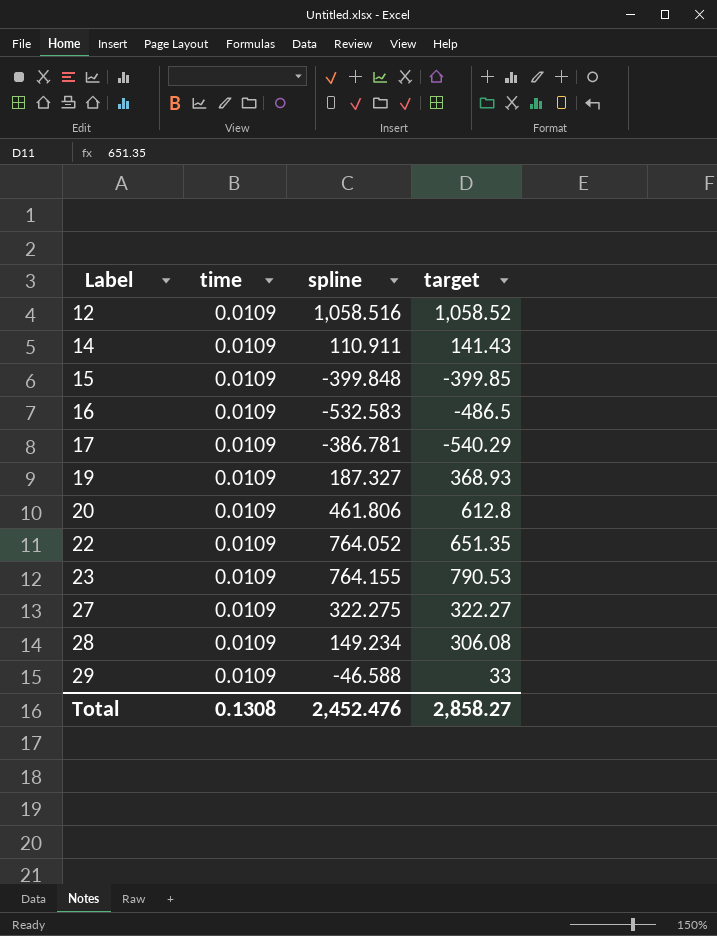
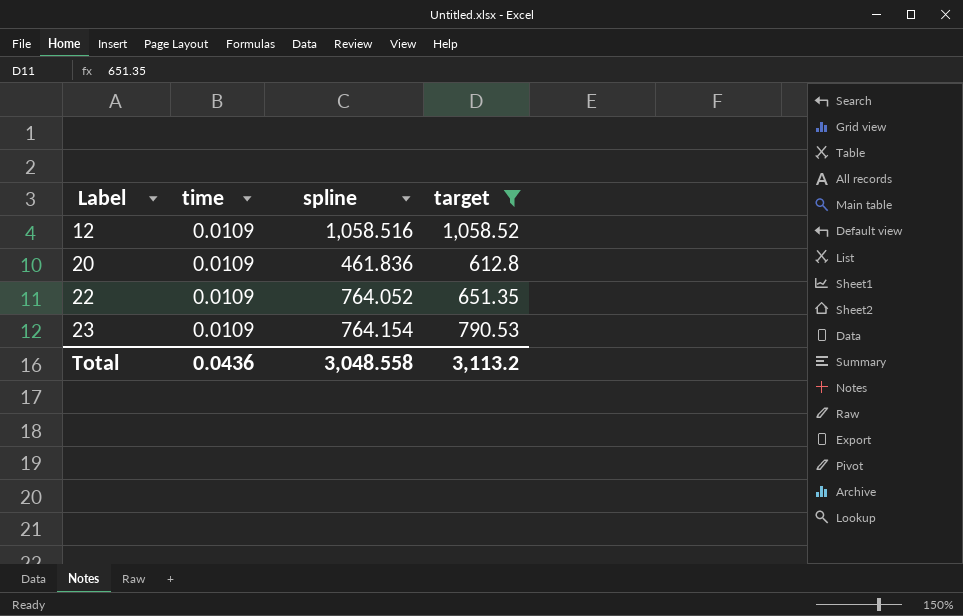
filter: none -> target >= 612.8
20 | spline: 461.806 -> 461.836
23 | spline: 764.155 -> 764.154
Total | time: 0.1308 -> 0.0436
Total | spline: 2,452.476 -> 3,048.558
Total | target: 2,858.27 -> 3,113.2

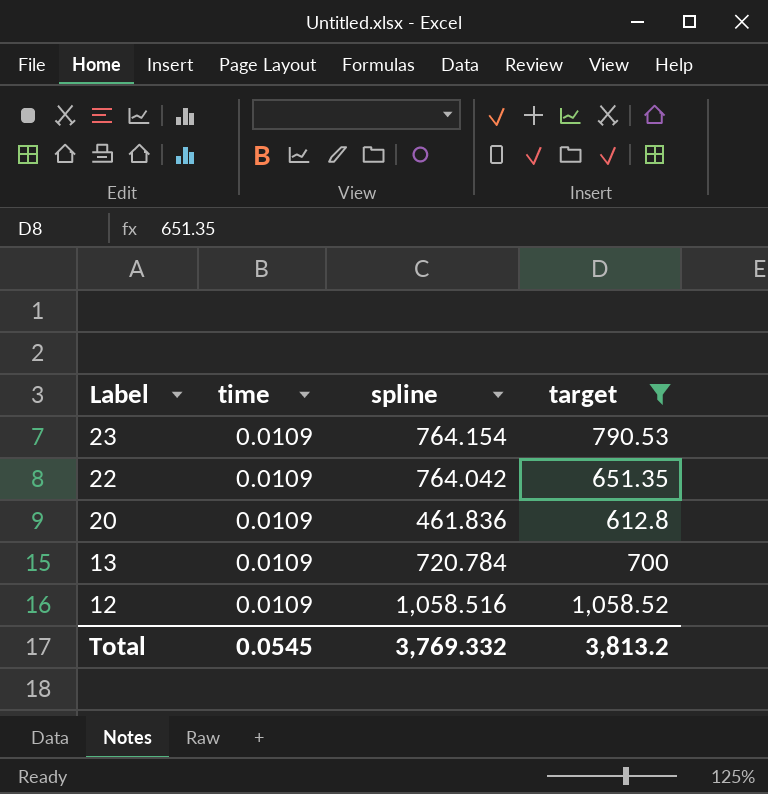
row order: Label ascending -> Label descending
22 | spline: 764.052 -> 764.042
row 13: none -> 0.0109 | 720.784 | 700
Total | time: 0.0436 -> 0.0545
Total | spline: 3,048.558 -> 3,769.332
Total | target: 3,113.2 -> 3,813.2

